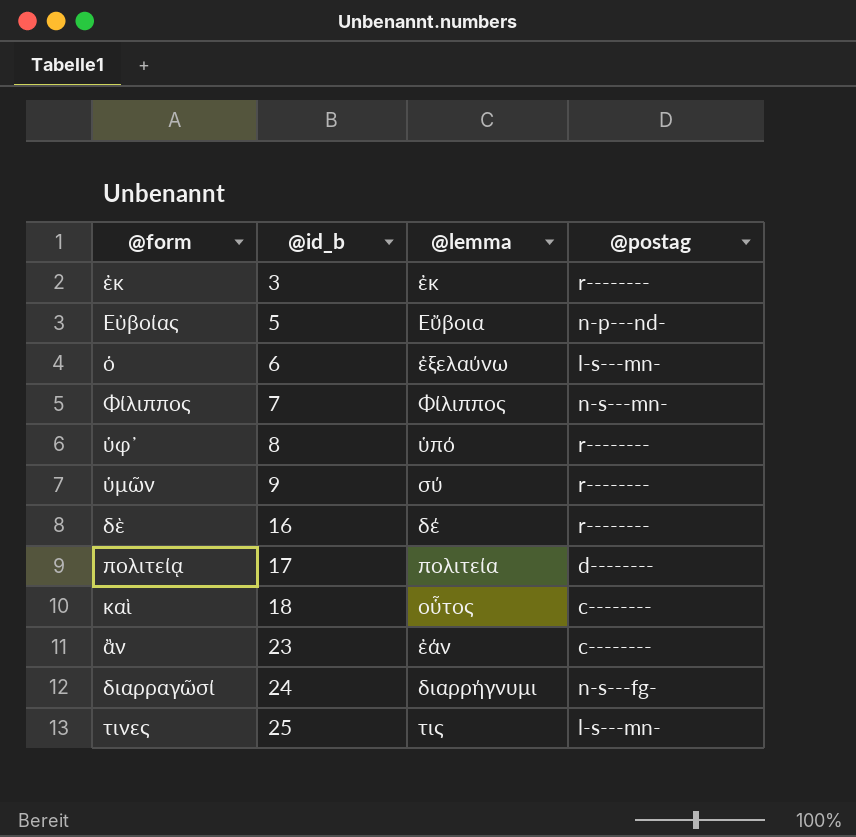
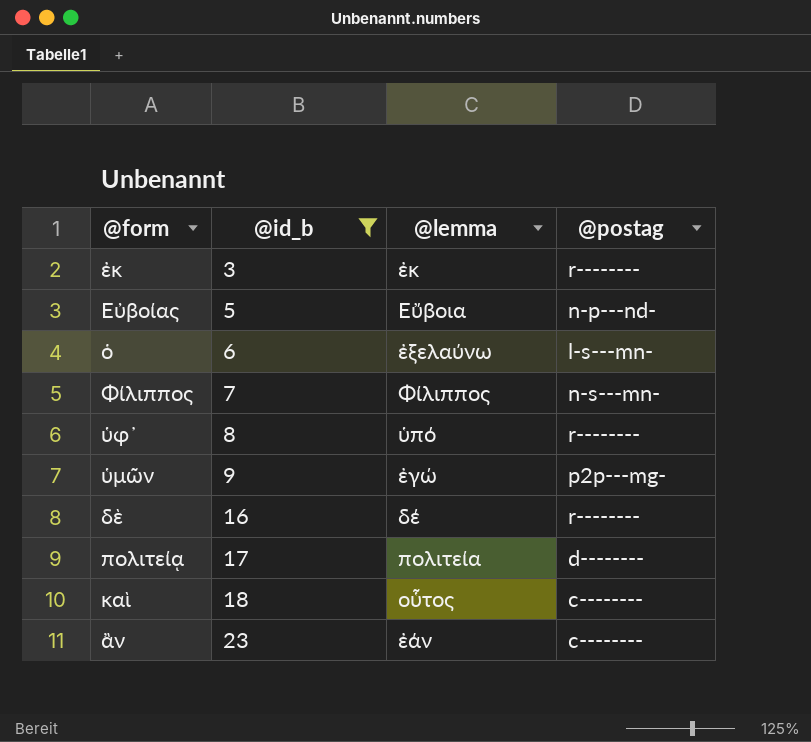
filter: none -> @id_b <= 23
ὑμῶν | @lemma: σύ -> ἐγώ
ὑμῶν | @postag: r-------- -> p2p---mg-

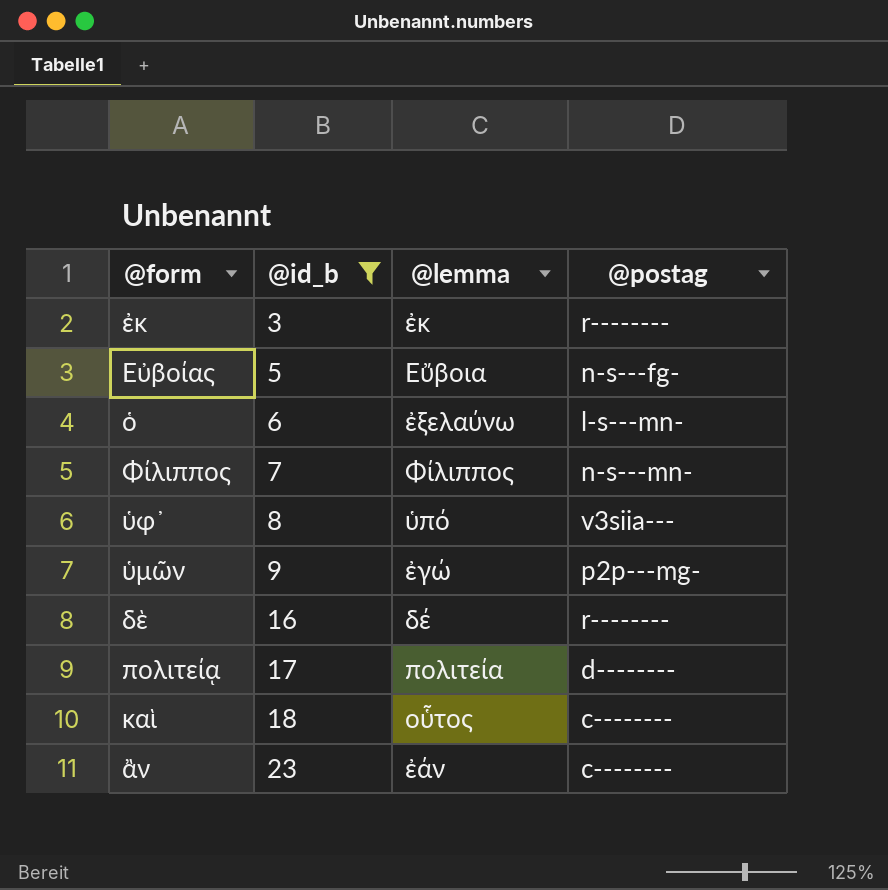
Εὐβοίας | @postag: n-p---nd- -> n-s---fg-
ὑφ᾽ | @postag: r-------- -> v3siia---

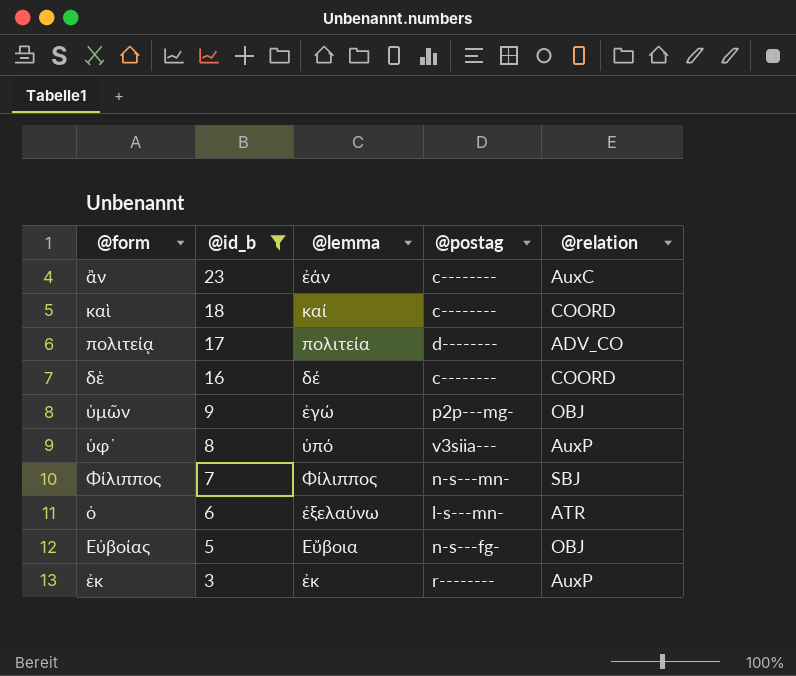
row order: @id_b ascending -> @id_b descending
column @relation | position: none -> 5
καὶ | @lemma: οὗτος -> καί
δὲ | @postag: r-------- -> c--------

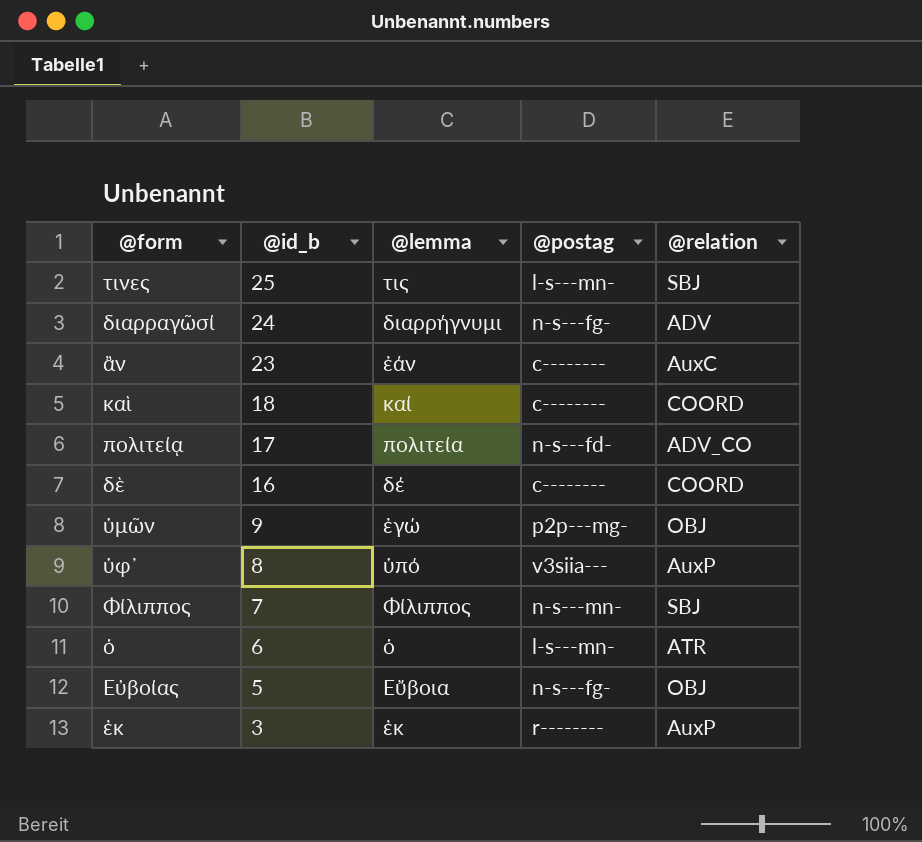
filter: @id_b <= 23 -> none
πολιτείᾳ | @postag: d-------- -> n-s---fd-
ὁ | @lemma: ἐξελαύνω -> ὁ

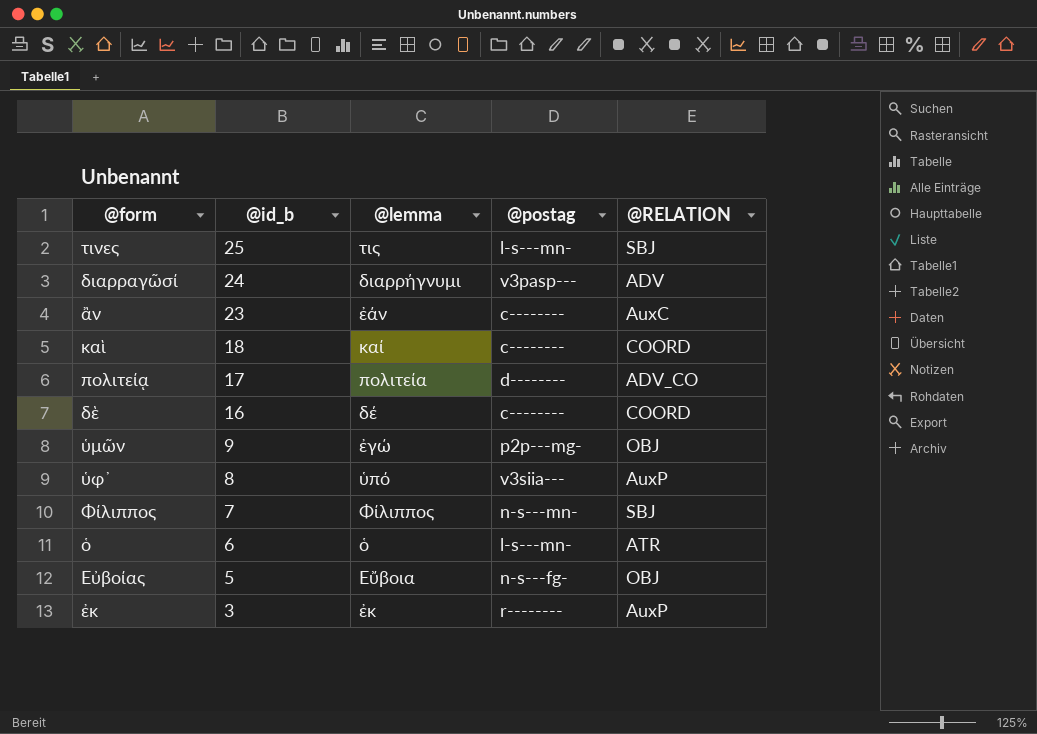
column name: @relation -> @RELATION
διαρραγῶσί | @postag: n-s---fg- -> v3pasp---
πολιτείᾳ | @postag: n-s---fd- -> d--------

